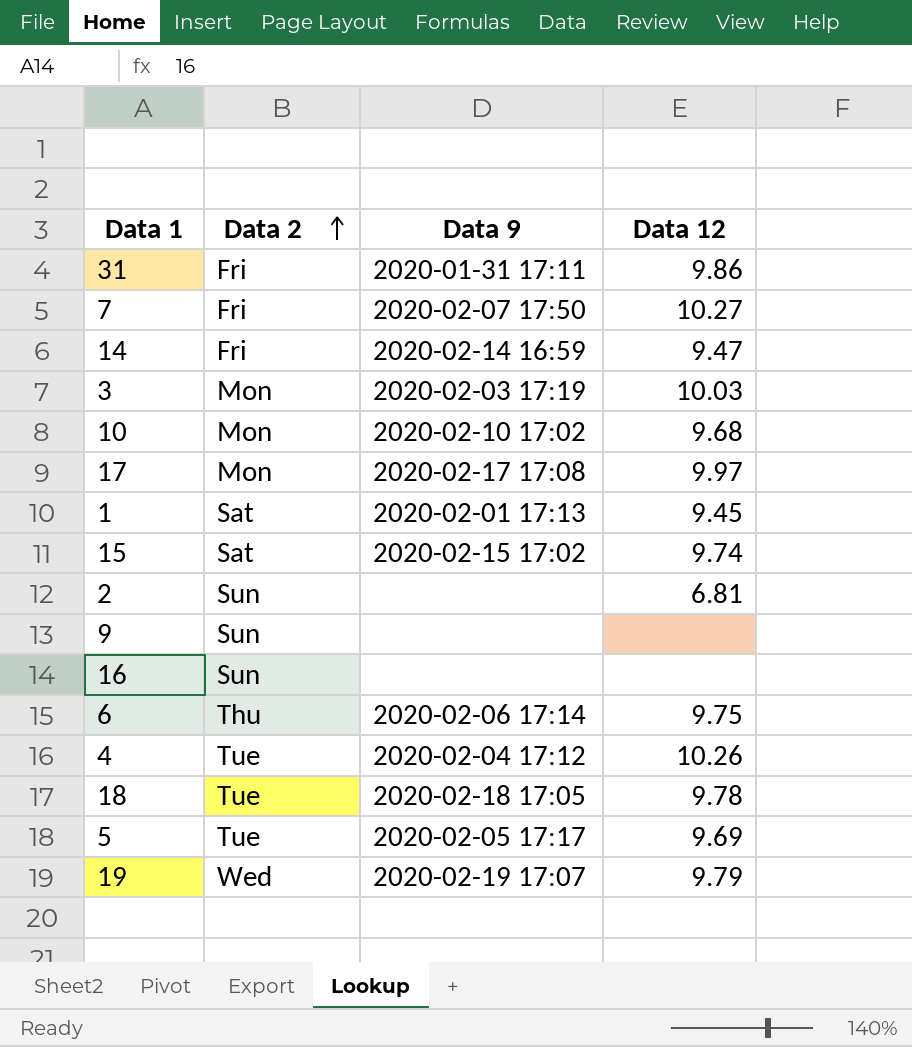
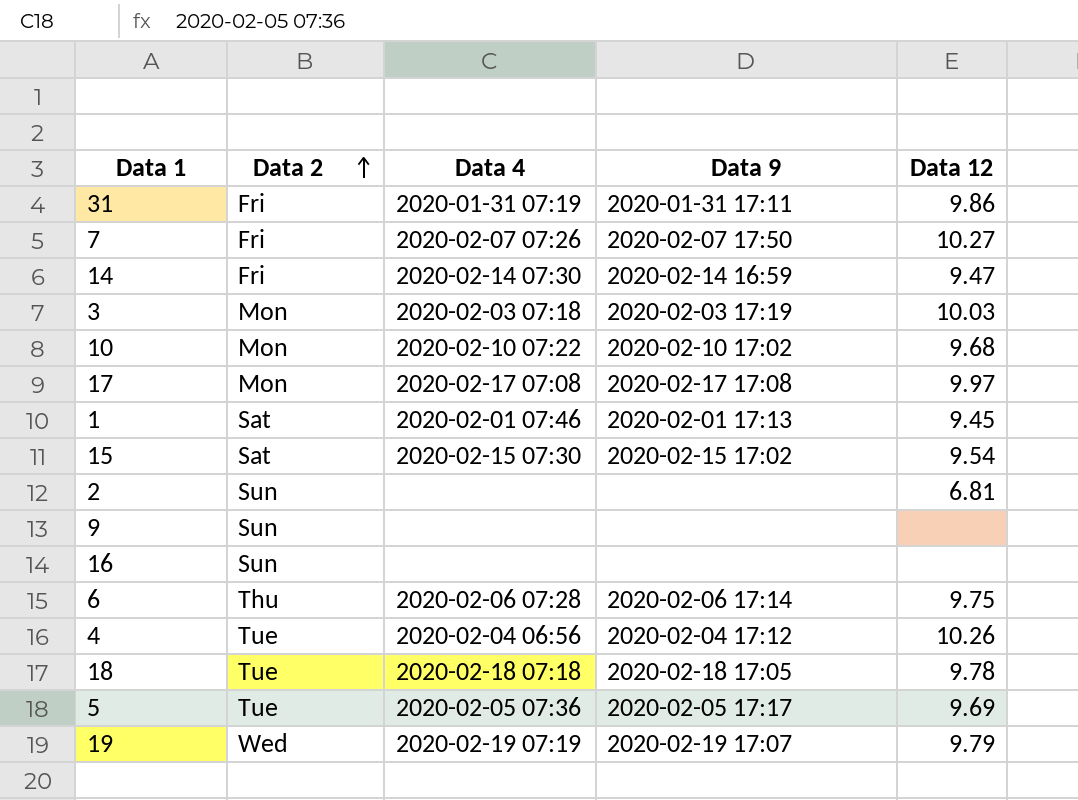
column Data 4 | position: none -> 3
15 | Data 12: 9.74 -> 9.54

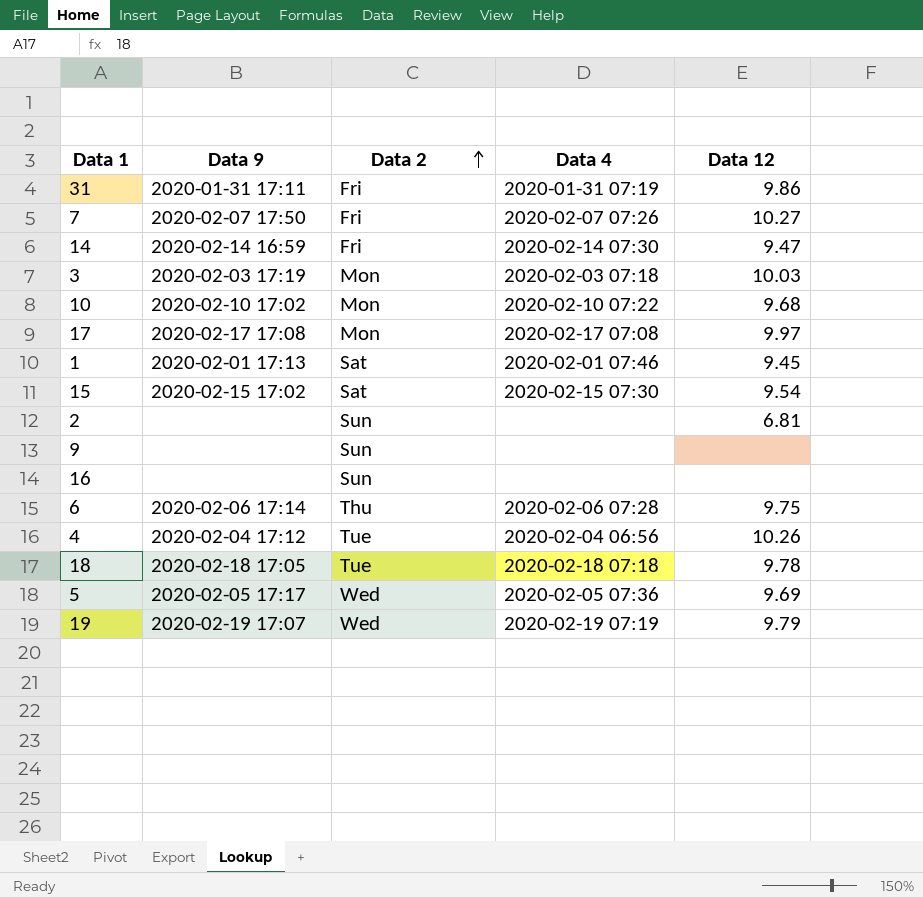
column Data 9 | position: 4 -> 2
5 | Data 2: Tue -> Wed

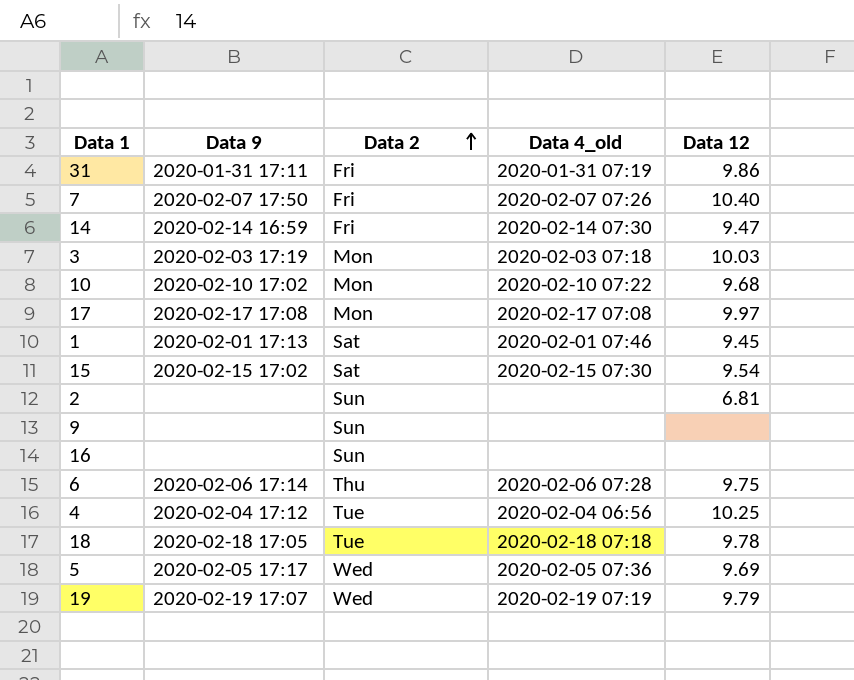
column name: Data 4 -> Data 4_old
7 | Data 12: 10.27 -> 10.40
4 | Data 12: 10.26 -> 10.25

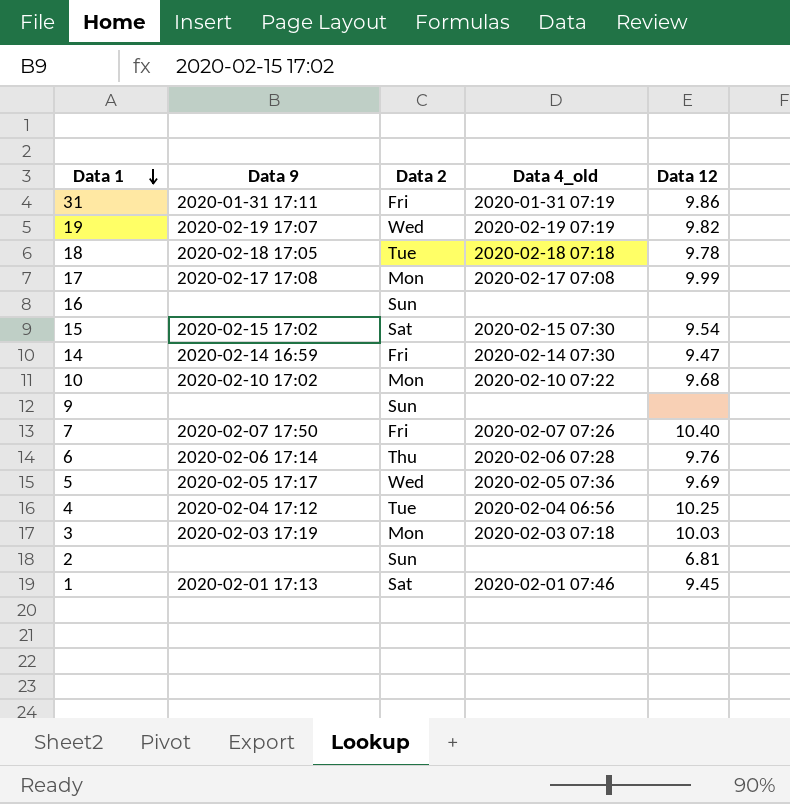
row order: Data 2 ascending -> Data 1 descending
19 | Data 12: 9.79 -> 9.82
17 | Data 12: 9.97 -> 9.99
6 | Data 12: 9.75 -> 9.76

